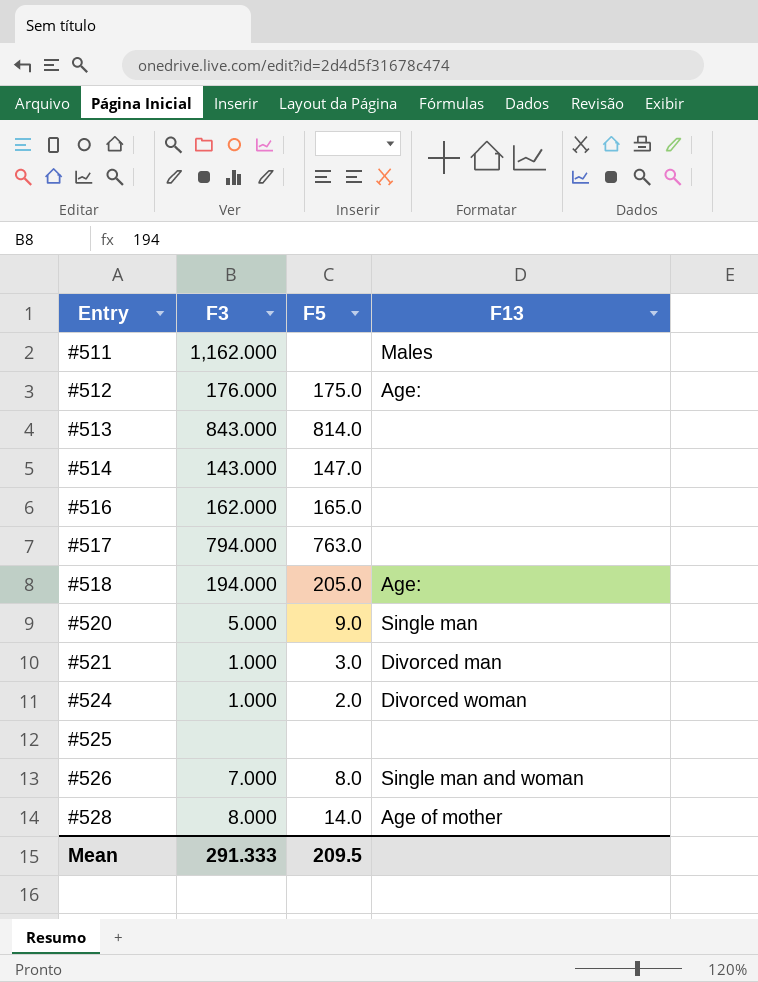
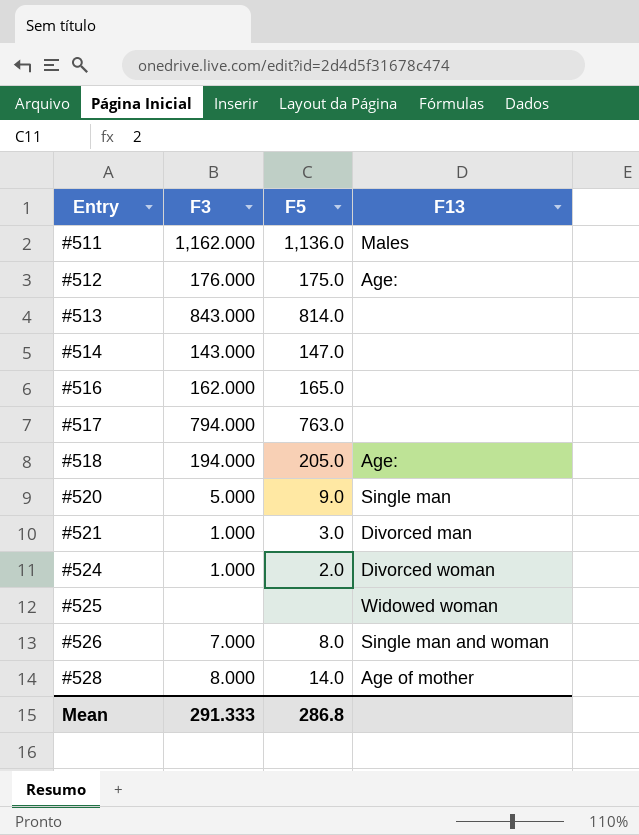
#511 | F5: none -> 1,136.0
#525 | F13: none -> Widowed woman
Mean | F5: 209.5 -> 286.8

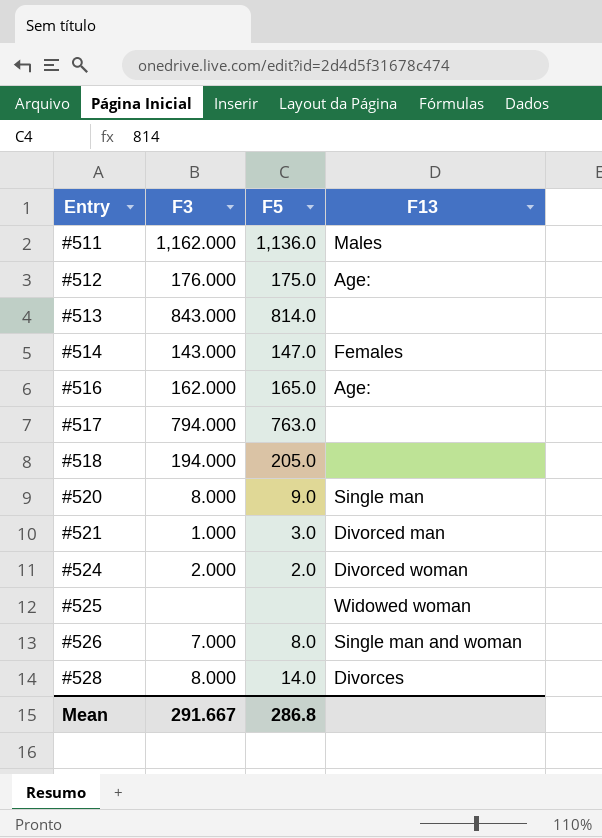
#514 | F13: none -> Females
#516 | F13: none -> Age:
#518 | F13: Age: -> none
#520 | F3: 5.000 -> 8.000
#524 | F3: 1.000 -> 2.000
#528 | F13: Age of mother -> Divorces
Mean | F3: 291.333 -> 291.667

